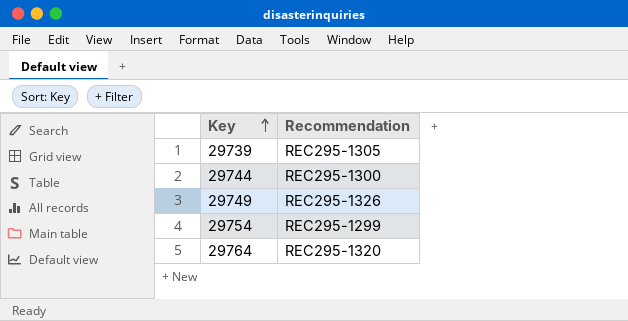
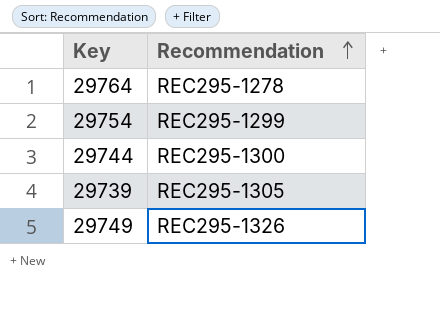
row order: Key ascending -> Recommendation ascending
29764 | Recommendation: REC295-1320 -> REC295-1278

